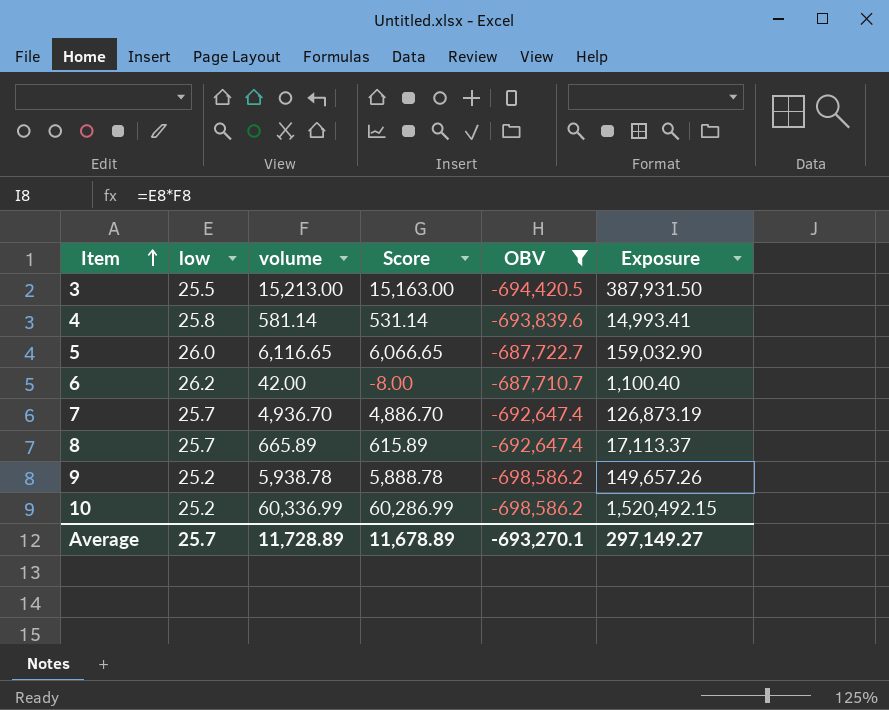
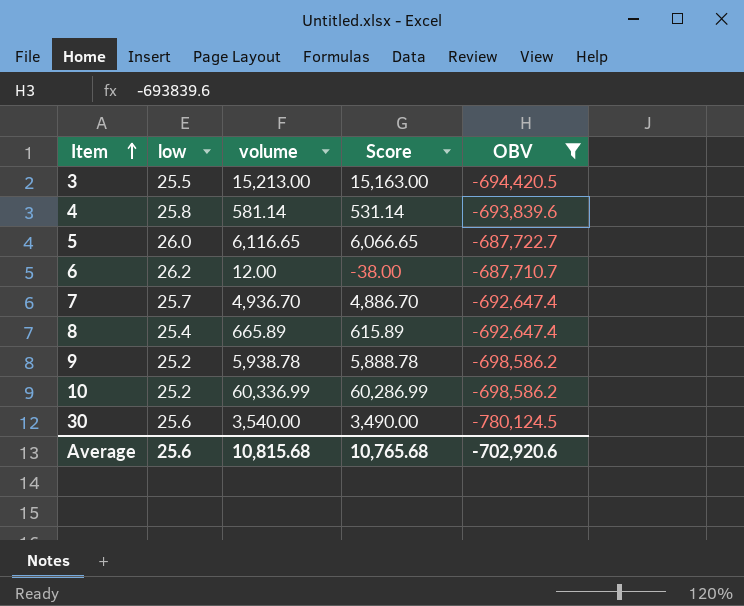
column Exposure | formula: [low] * [volume] -> none
6 | volume: 42.00 -> 12.00
6 | Score: -8.00 -> -38.00
8 | low: 25.7 -> 25.4
row 30: none -> 25.6 | 3,540.00 | 3,490.00 | -780,124.5
Average | low: 25.7 -> 25.6
Average | volume: 11,728.89 -> 10,815.68
Average | Score: 11,678.89 -> 10,765.68
Average | OBV: -693,270.1 -> -702,920.6

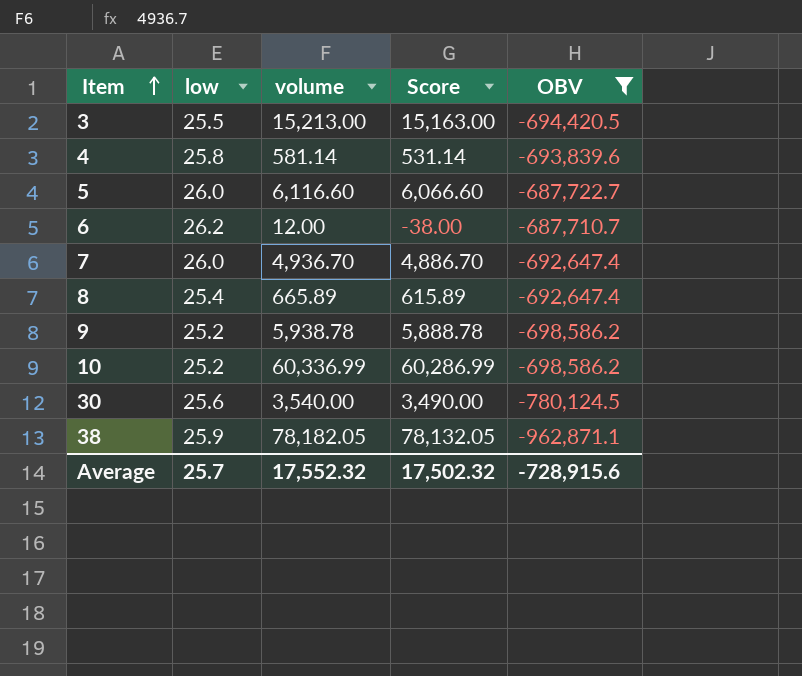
5 | volume: 6,116.65 -> 6,116.60
5 | Score: 6,066.65 -> 6,066.60
7 | low: 25.7 -> 26.0
row 38: none -> 25.9 | 78,182.05 | 78,132.05 | -962,871.1
Average | low: 25.6 -> 25.7
Average | volume: 10,815.68 -> 17,552.32
Average | Score: 10,765.68 -> 17,502.32
Average | OBV: -702,920.6 -> -728,915.6

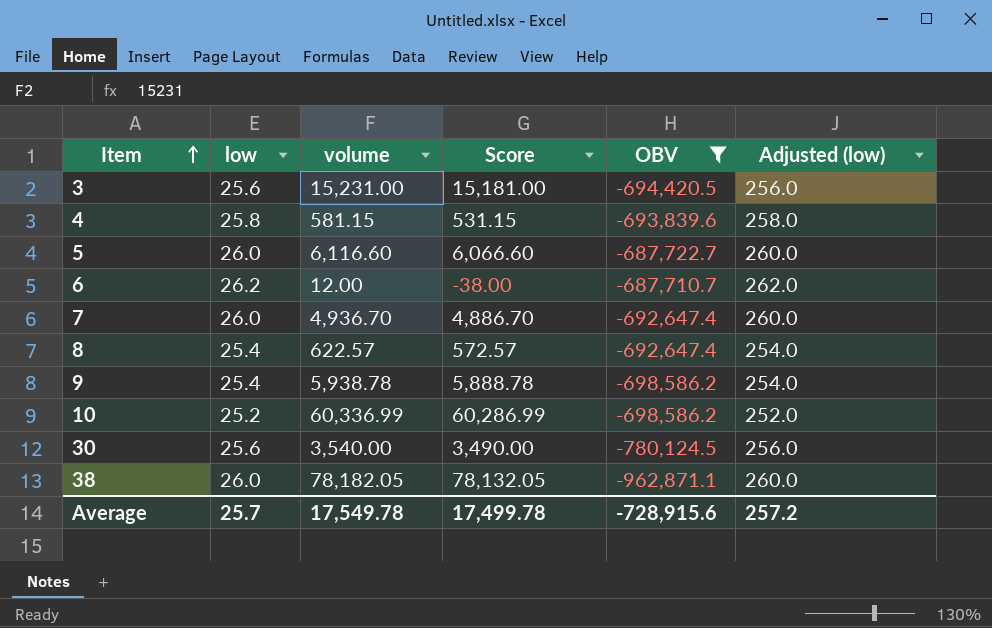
column Adjusted (low) | formula: none -> [low] * 10
3 | low: 25.5 -> 25.6
3 | volume: 15,213.00 -> 15,231.00
3 | Score: 15,163.00 -> 15,181.00
4 | volume: 581.14 -> 581.15
4 | Score: 531.14 -> 531.15
8 | volume: 665.89 -> 622.57
8 | Score: 615.89 -> 572.57
9 | low: 25.2 -> 25.4
38 | low: 25.9 -> 26.0
Average | volume: 17,552.32 -> 17,549.78
Average | Score: 17,502.32 -> 17,499.78

